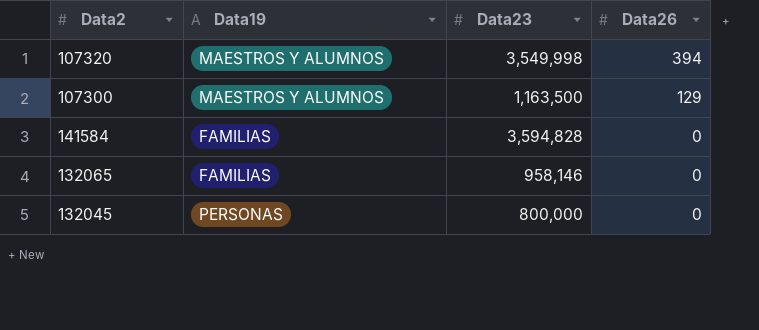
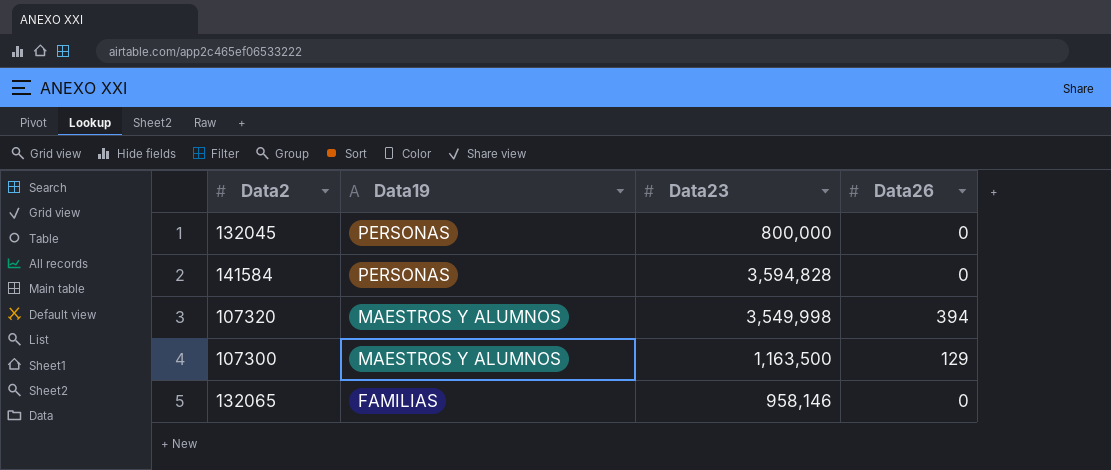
row order: Data26 descending -> Data19 descending
141584 | Data19: FAMILIAS -> PERSONAS

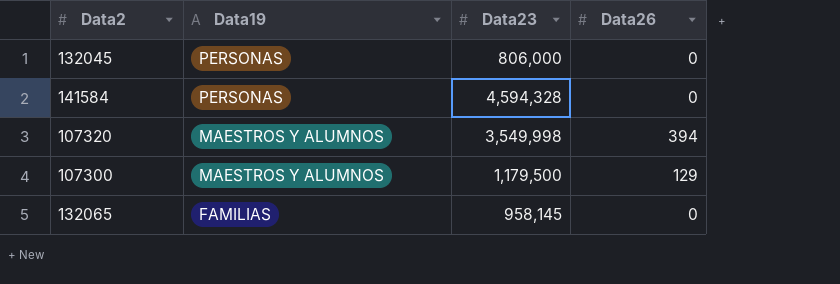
132045 | Data23: 800,000 -> 806,000
141584 | Data23: 3,594,828 -> 4,594,328
107300 | Data23: 1,163,500 -> 1,179,500
132065 | Data23: 958,146 -> 958,145

